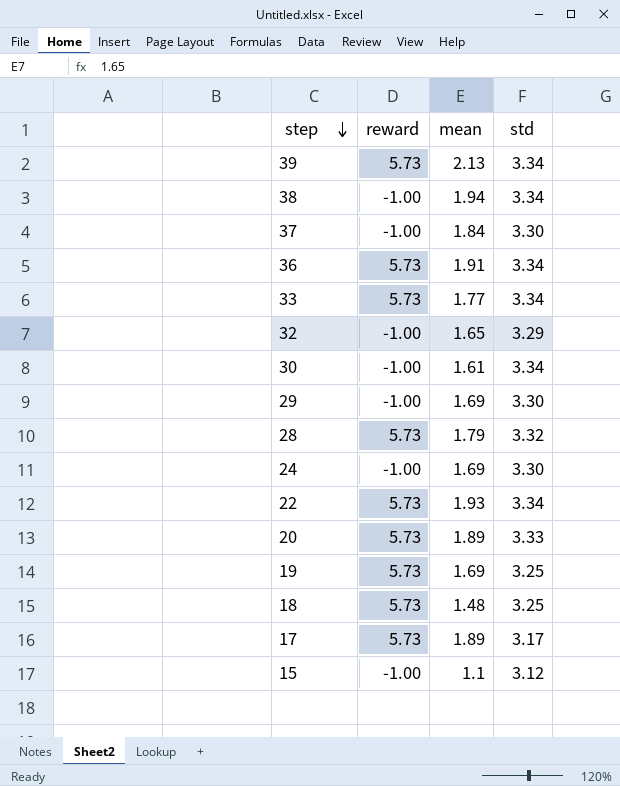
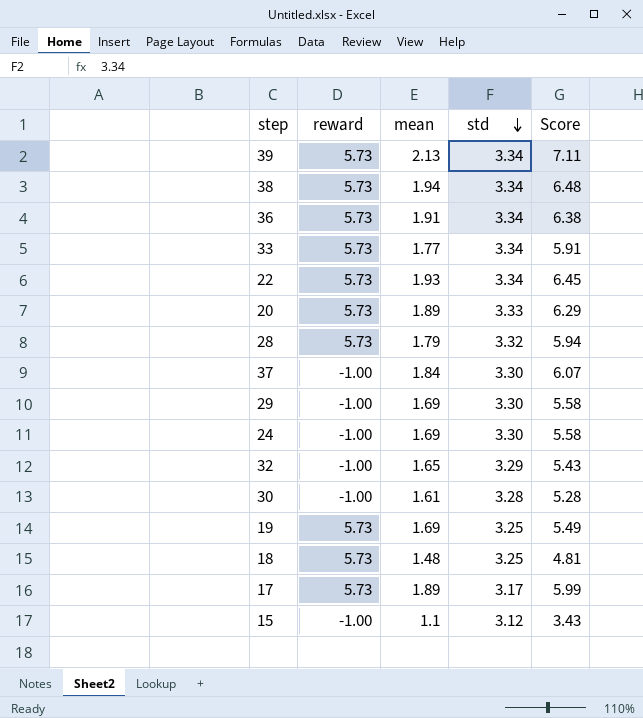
row order: step descending -> std descending
column Score | formula: none -> [mean] * [std]
38 | reward: -1.00 -> 5.73
30 | std: 3.34 -> 3.28

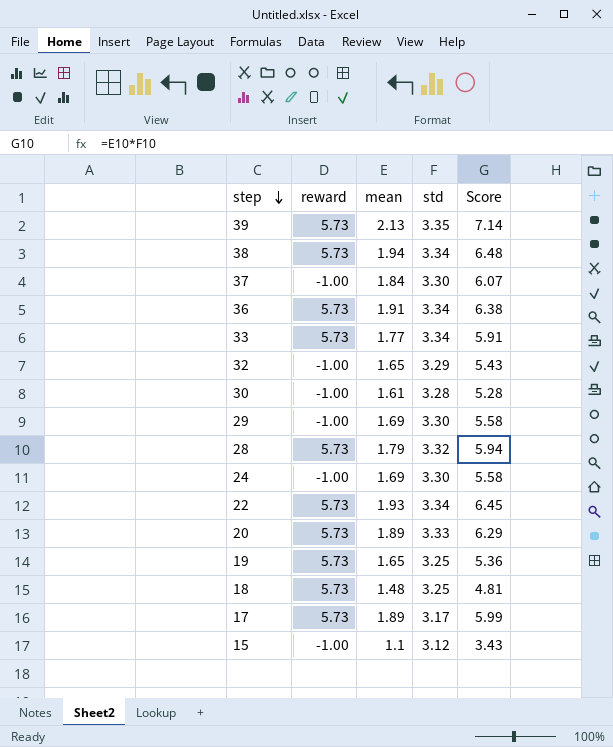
row order: std descending -> step descending
39 | std: 3.34 -> 3.35
39 | Score: 7.11 -> 7.14
19 | mean: 1.69 -> 1.65
19 | Score: 5.49 -> 5.36

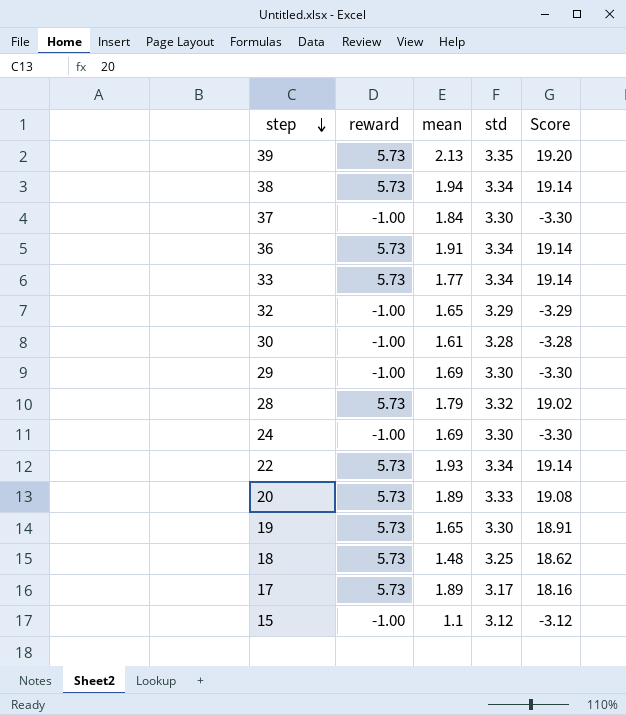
column Score | formula: [mean] * [std] -> [reward] * [std]
19 | std: 3.25 -> 3.30

